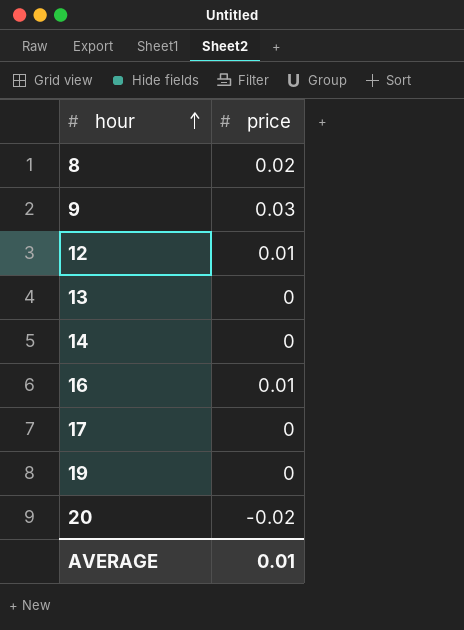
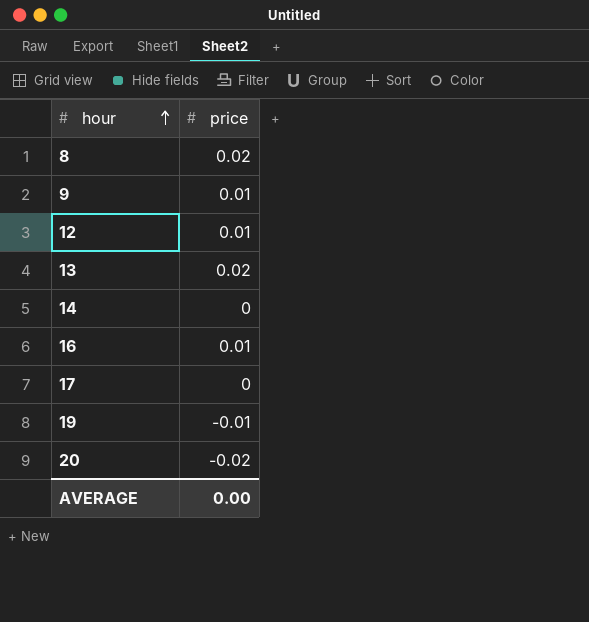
9 | price: 0.03 -> 0.01
13 | price: 0 -> 0.02
19 | price: 0 -> -0.01
AVERAGE | price: 0.01 -> 0.00

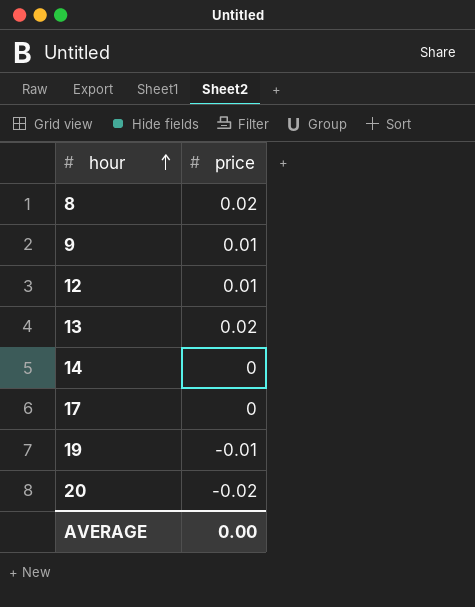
row 16: 0.01 -> none

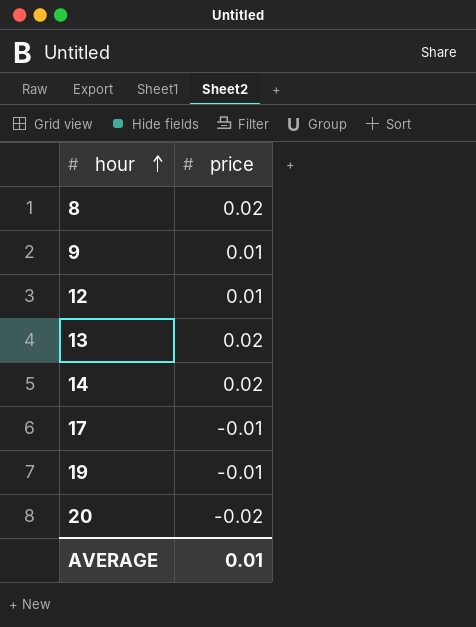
14 | price: 0 -> 0.02
17 | price: 0 -> -0.01
AVERAGE | price: 0.00 -> 0.01

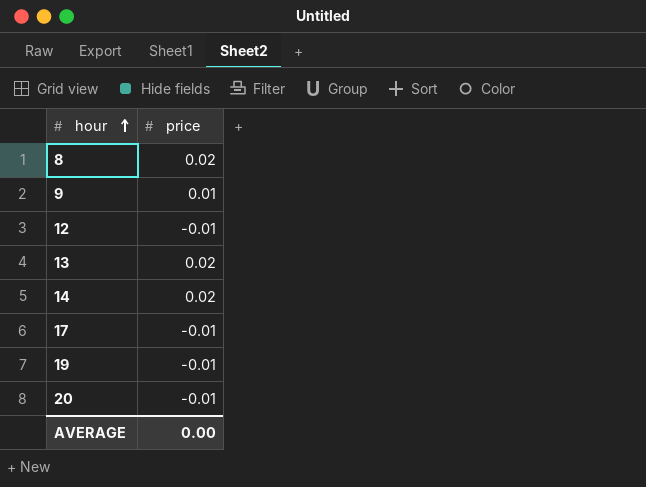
12 | price: 0.01 -> -0.01
20 | price: -0.02 -> -0.01
AVERAGE | price: 0.01 -> 0.00

